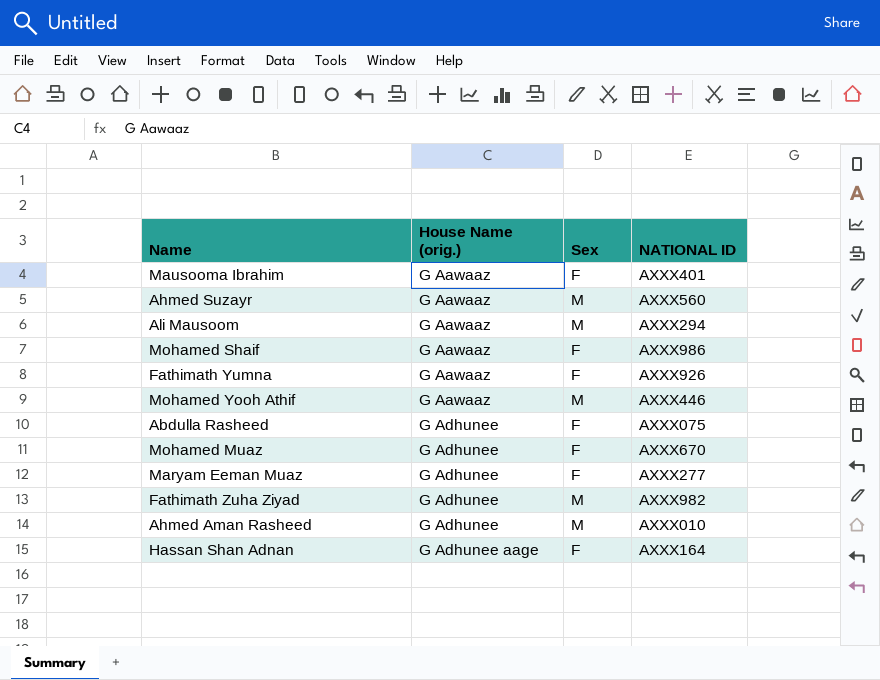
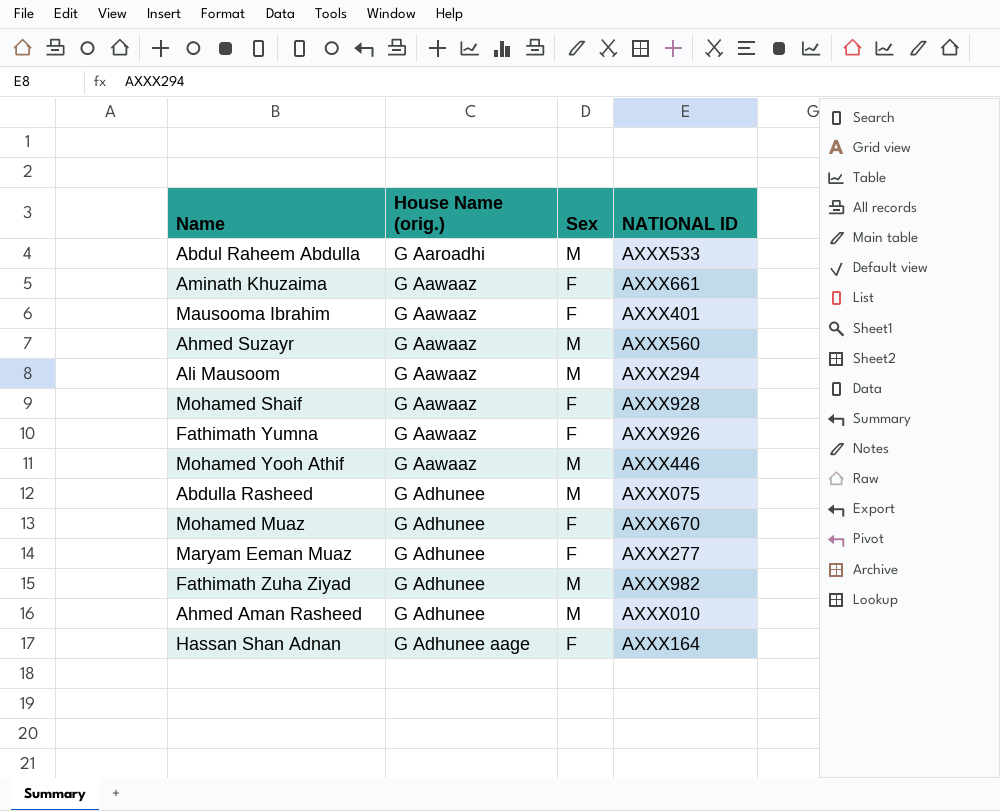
row Abdul Raheem Abdulla: none -> G Aaroadhi | M | AXXX533
row Aminath Khuzaima: none -> G Aawaaz | F | AXXX661
Mohamed Shaif | NATIONAL ID: AXXX986 -> AXXX928
Abdulla Rasheed | Sex: F -> M

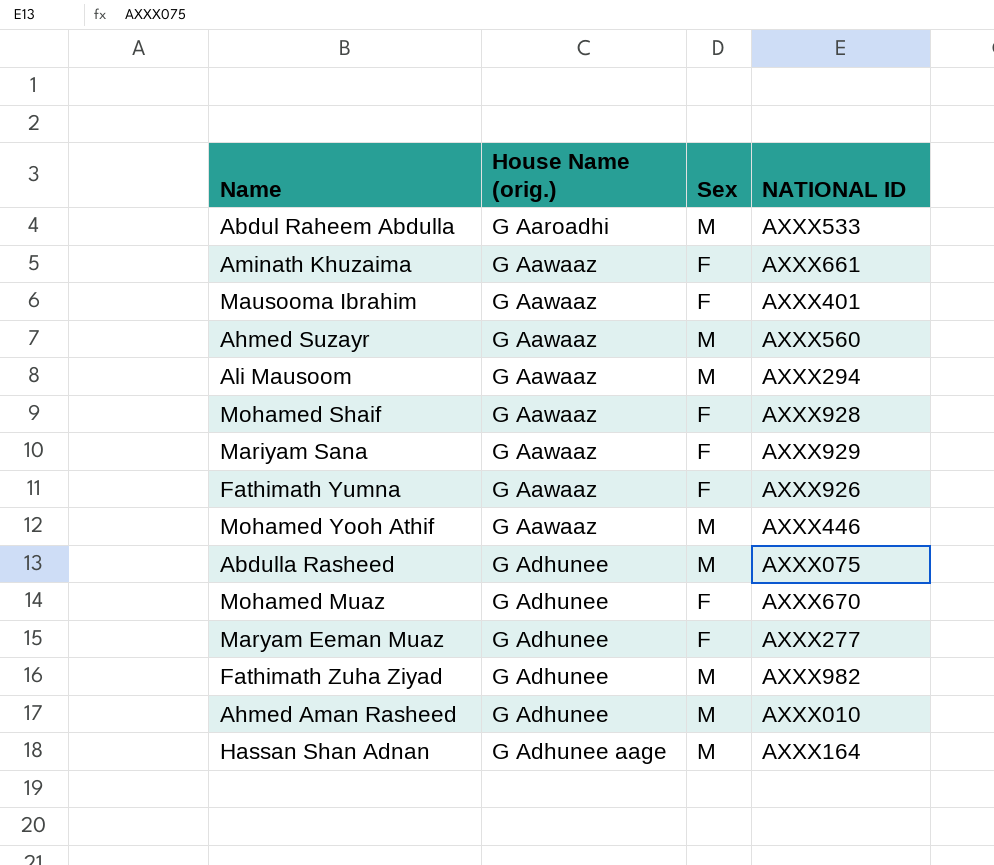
row Mariyam Sana: none -> G Aawaaz | F | AXXX929
Hassan Shan Adnan | Sex: F -> M

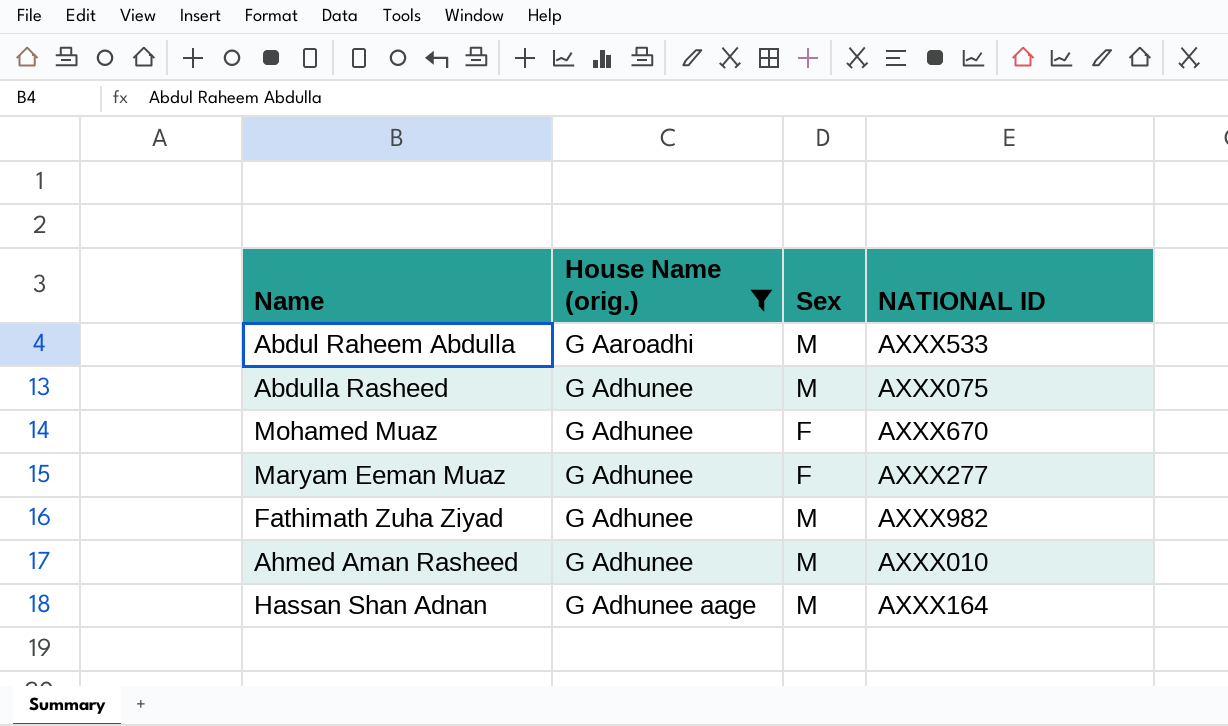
filter: none -> House Name (orig.) != G Aawaaz

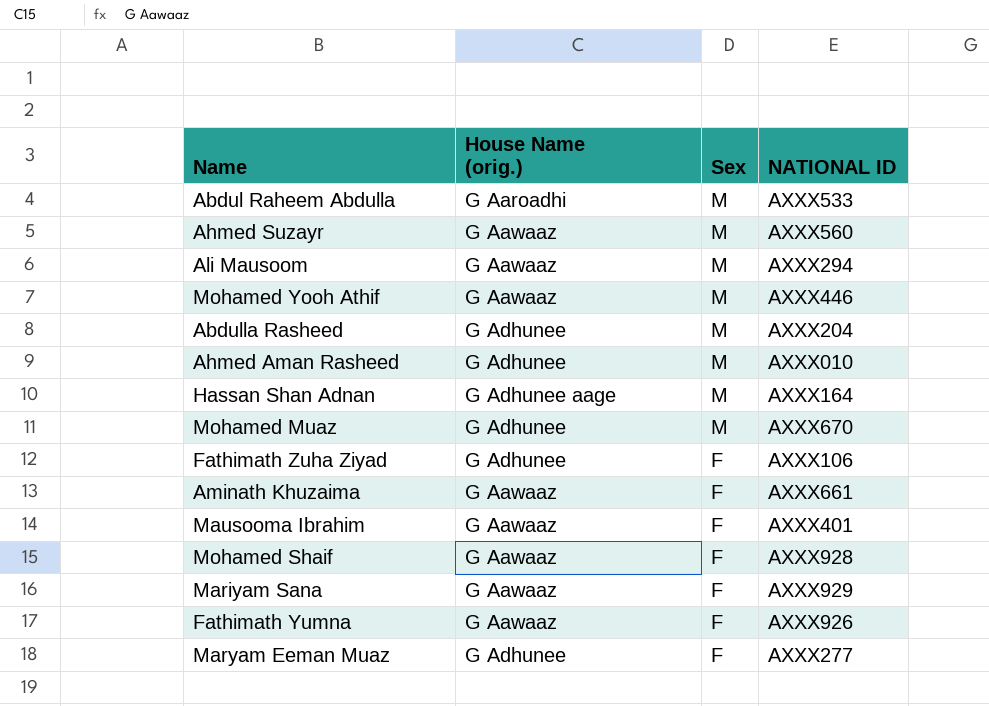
filter: House Name (orig.) != G Aawaaz -> none
row order: House Name (orig.) ascending -> Sex descending
Abdulla Rasheed | NATIONAL ID: AXXX075 -> AXXX204
Mohamed Muaz | Sex: F -> M
Fathimath Zuha Ziyad | Sex: M -> F
Fathimath Zuha Ziyad | NATIONAL ID: AXXX982 -> AXXX106

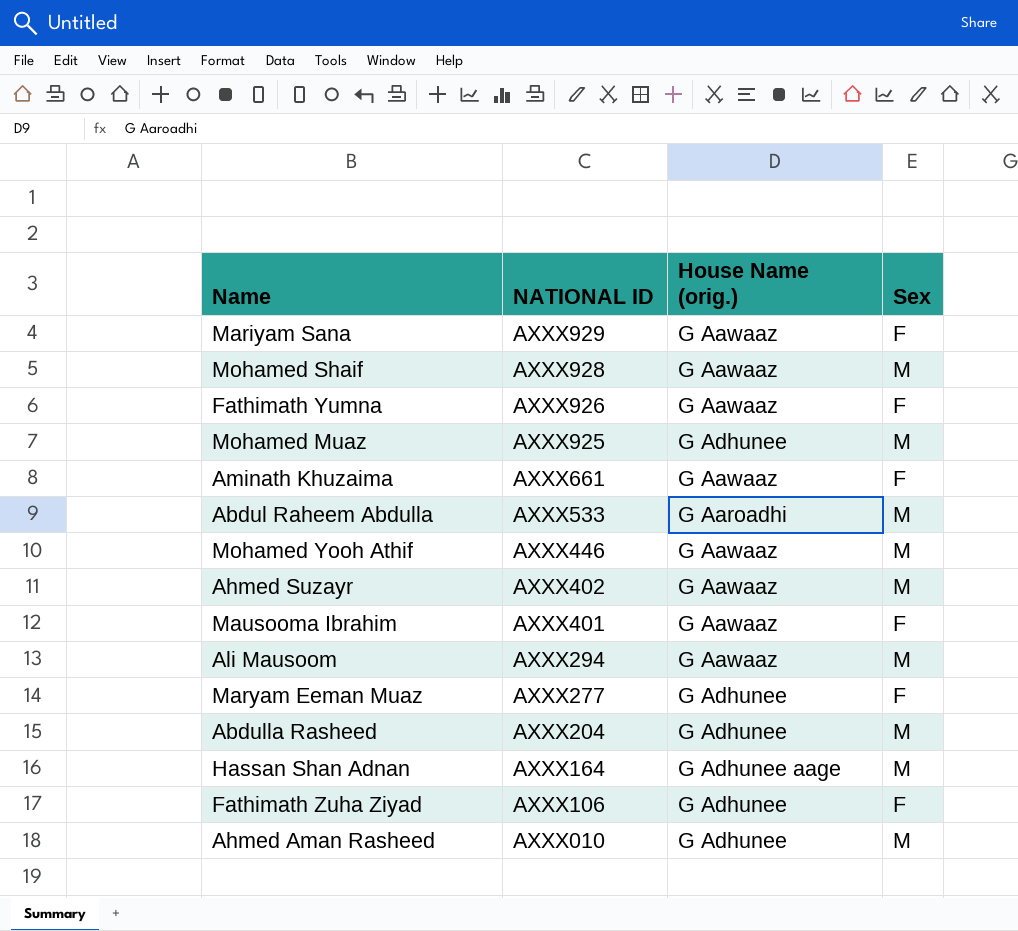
row order: Sex descending -> NATIONAL ID descending
column NATIONAL ID | position: 4 -> 2
Mohamed Shaif | Sex: F -> M
Mohamed Muaz | NATIONAL ID: AXXX670 -> AXXX925
Ahmed Suzayr | NATIONAL ID: AXXX560 -> AXXX402

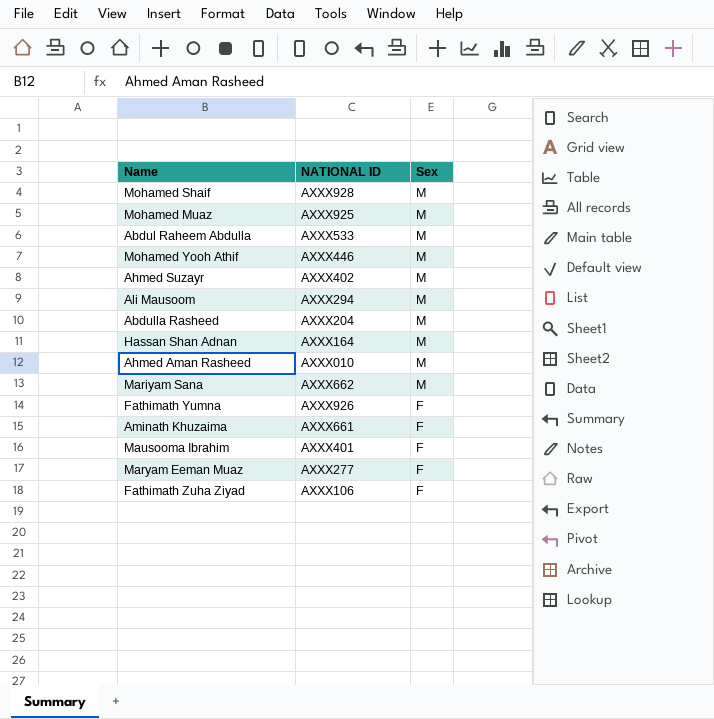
row order: NATIONAL ID descending -> Sex descending
column House Name (orig.) | position: 3 -> none
Mariyam Sana | NATIONAL ID: AXXX929 -> AXXX662
Mariyam Sana | Sex: F -> M

